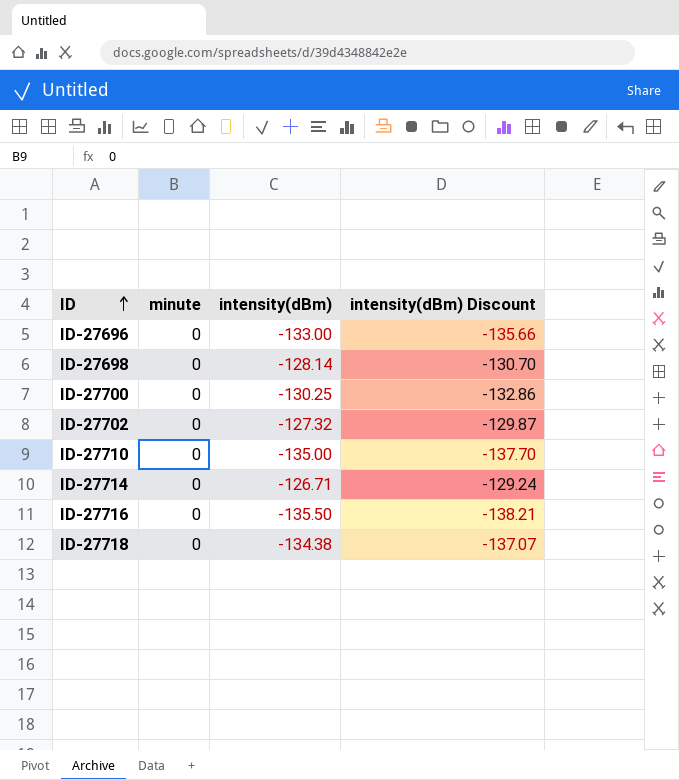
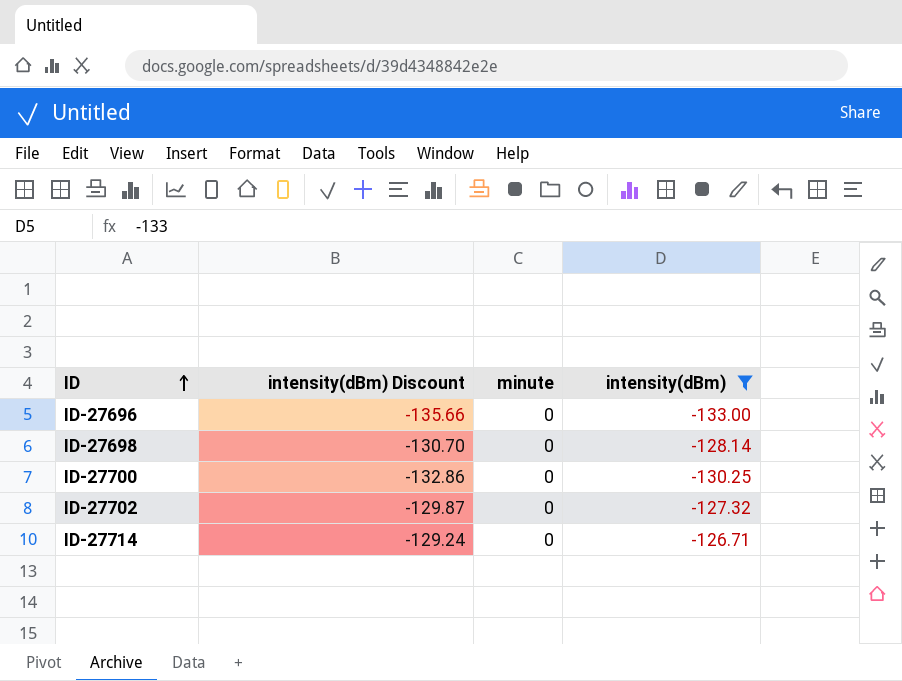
filter: none -> intensity(dBm) >= -133.00
column intensity(dBm) Discount | position: 4 -> 2

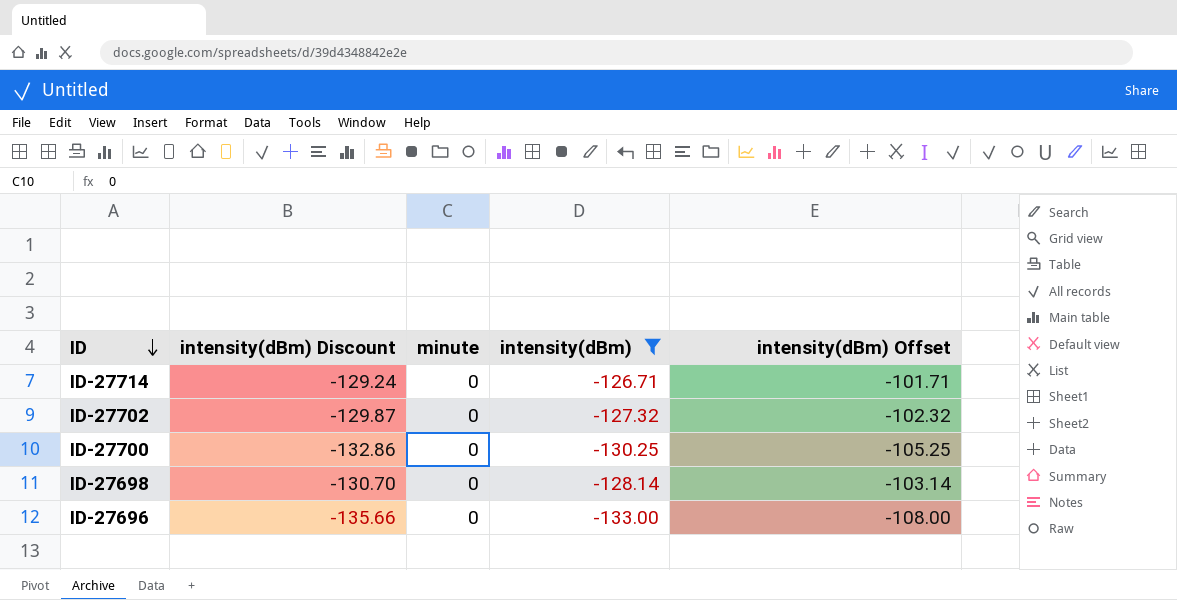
row order: ID ascending -> ID descending
column intensity(dBm) Offset | formula: none -> [intensity(dBm)] + 25

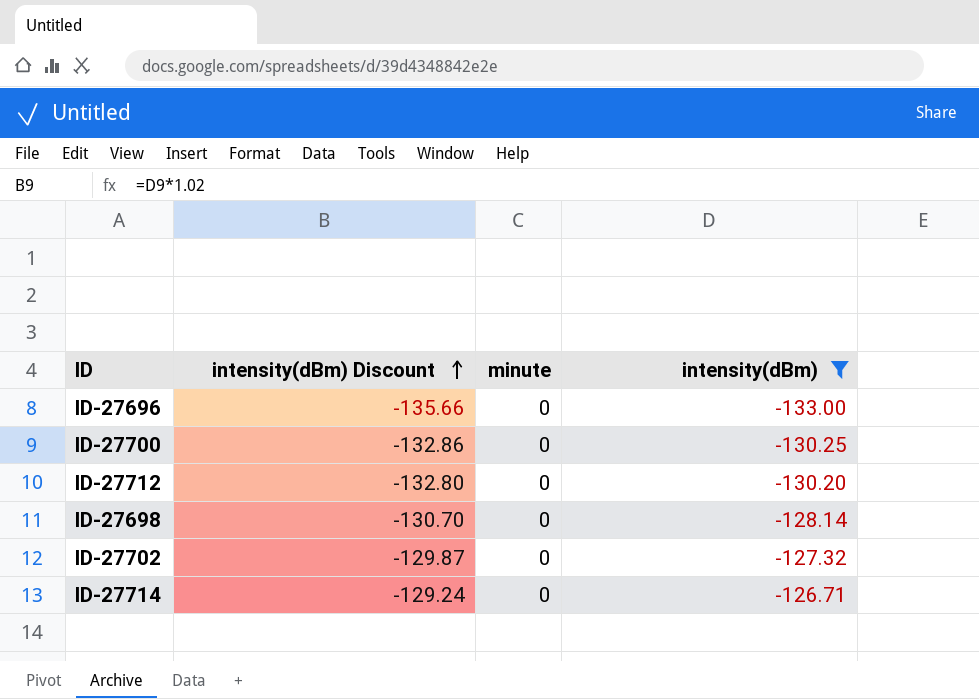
row order: ID descending -> intensity(dBm) Discount ascending
column intensity(dBm) Offset | formula: [intensity(dBm)] + 25 -> none
row ID-27712: none -> -132.80 | 0 | -130.20

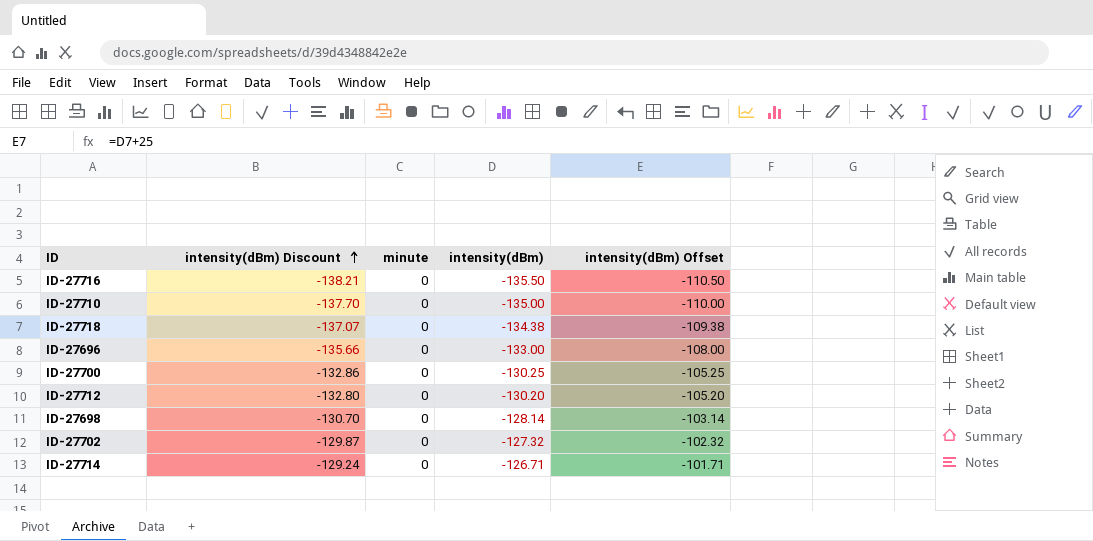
filter: intensity(dBm) >= -133.00 -> none
column intensity(dBm) Offset | formula: none -> [intensity(dBm)] + 25

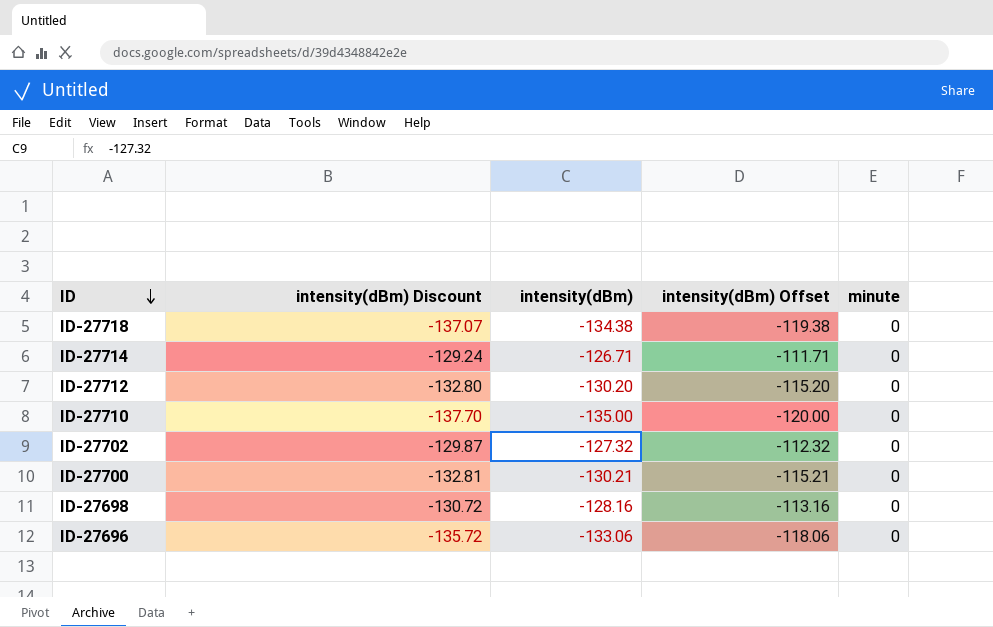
row order: intensity(dBm) Discount ascending -> ID descending
column intensity(dBm) Offset | formula: [intensity(dBm)] + 25 -> [intensity(dBm)] + 15
column minute | position: 3 -> 5
row ID-27716: -138.21 | 0 | -135.50 | -110.50 -> none
ID-27700 | intensity(dBm) Discount: -132.86 -> -132.81
ID-27700 | intensity(dBm): -130.25 -> -130.21
ID-27698 | intensity(dBm) Discount: -130.70 -> -130.72
ID-27698 | intensity(dBm): -128.14 -> -128.16
ID-27696 | intensity(dBm) Discount: -135.66 -> -135.72
ID-27696 | intensity(dBm): -133.00 -> -133.06

